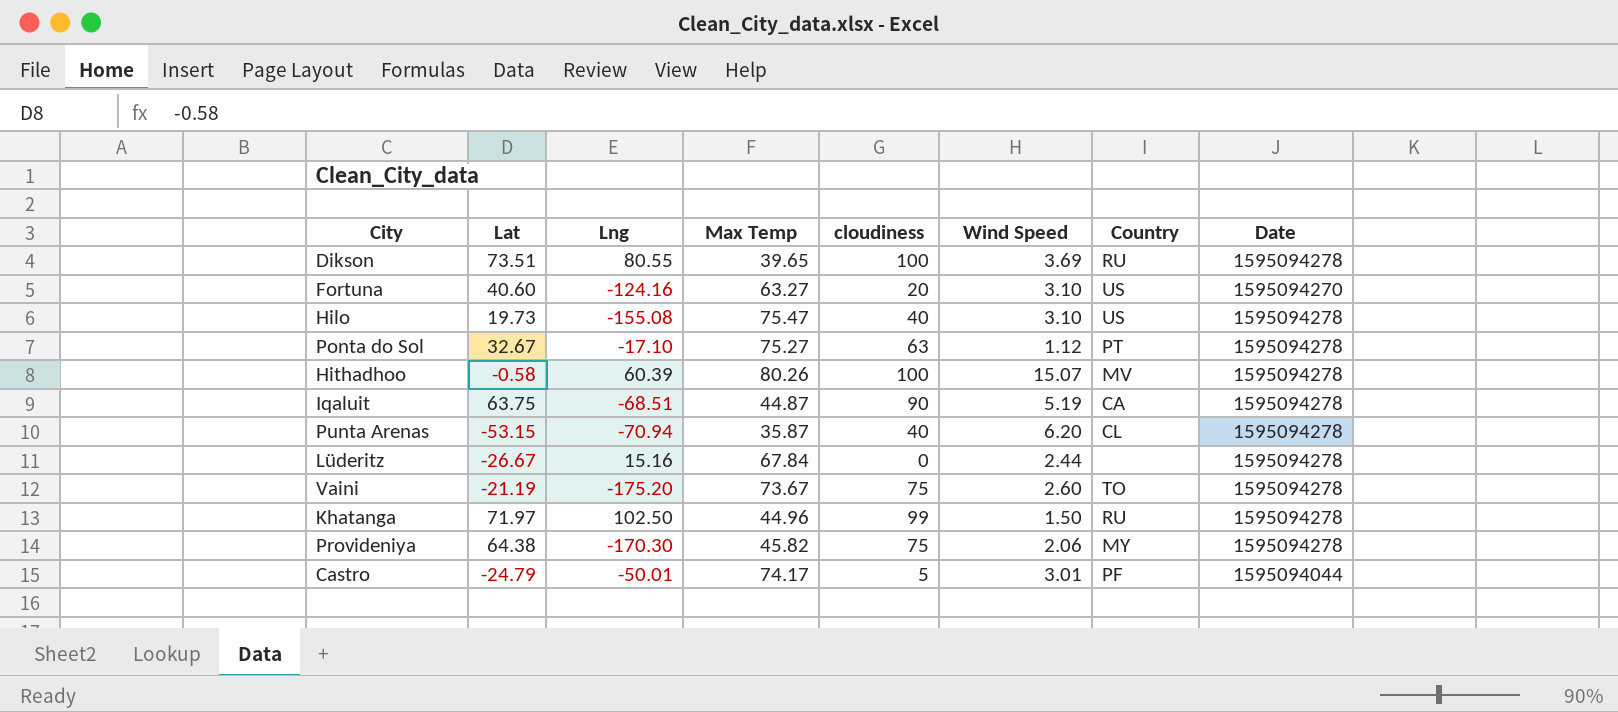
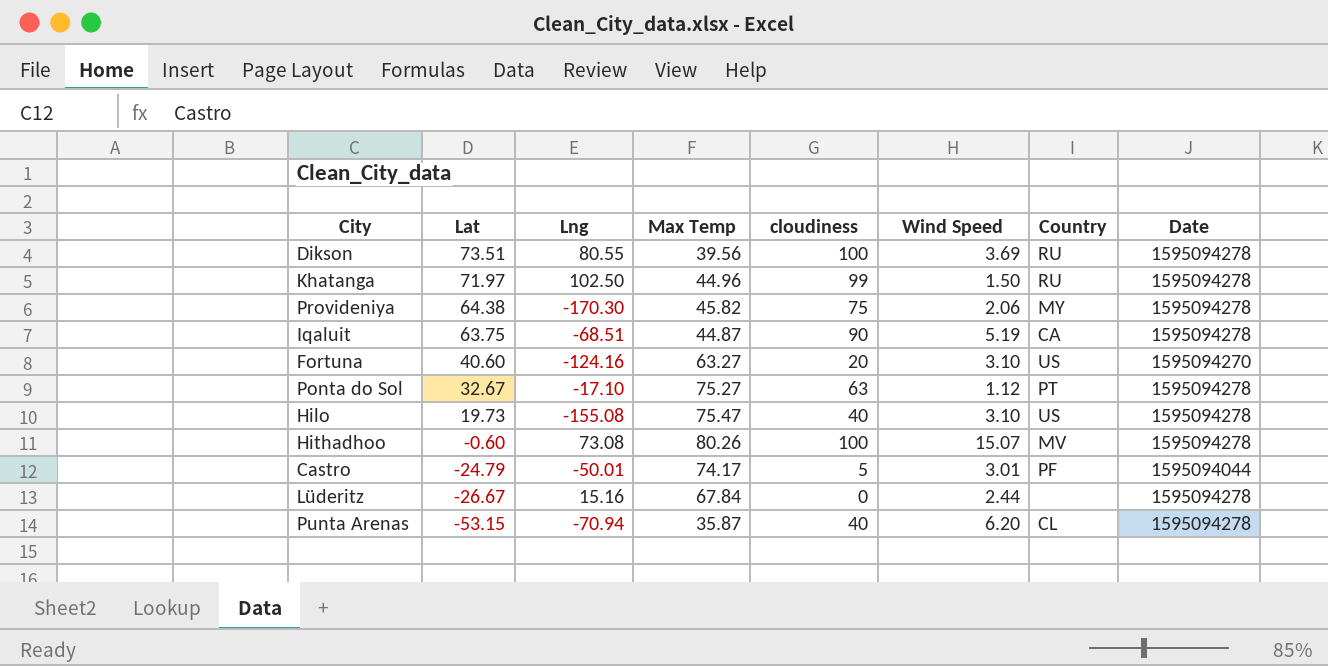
row order: none -> Lat descending
row Vaini: -21.19 | -175.20 | 73.67 | 75 | 2.60 | TO | 1595094278 -> none
Dikson | Max Temp: 39.65 -> 39.56
Hithadhoo | Lat: -0.58 -> -0.60
Hithadhoo | Lng: 60.39 -> 73.08

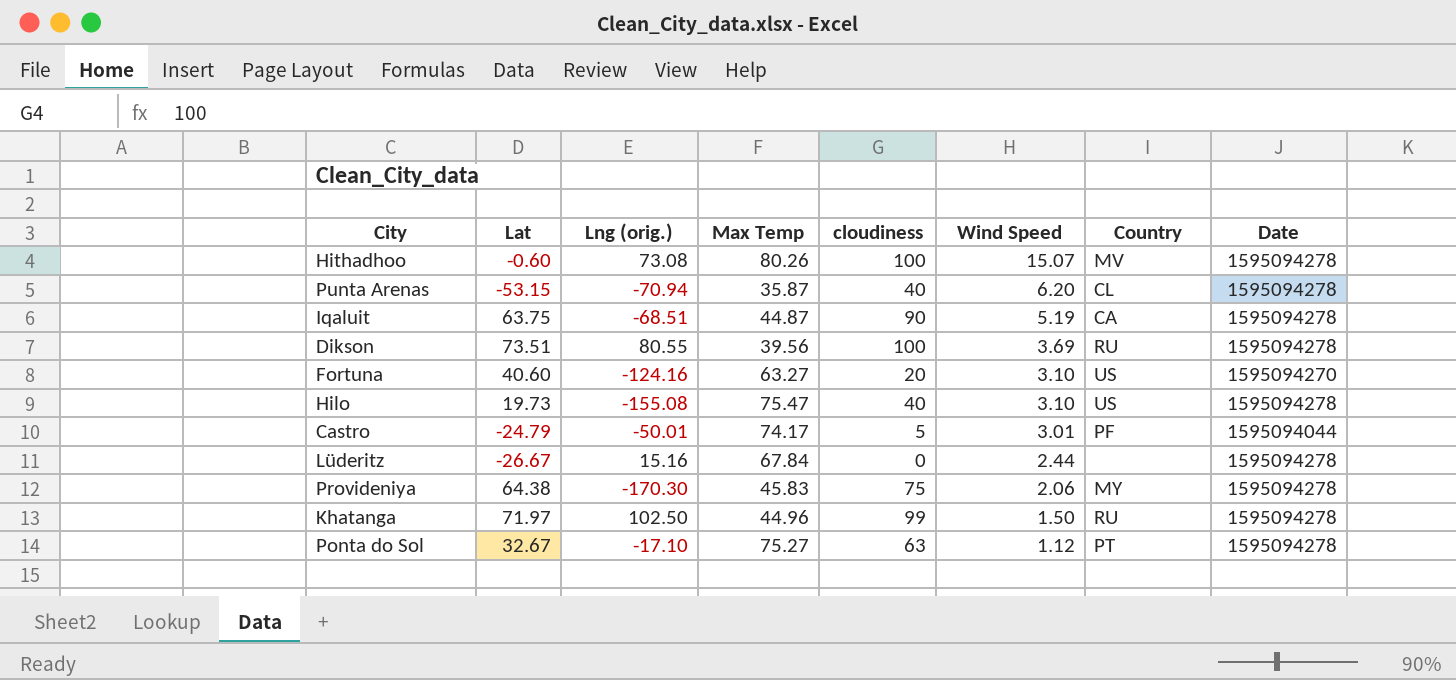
row order: Lat descending -> Wind Speed descending
column name: Lng -> Lng (orig.)
Provideniya | Max Temp: 45.82 -> 45.83

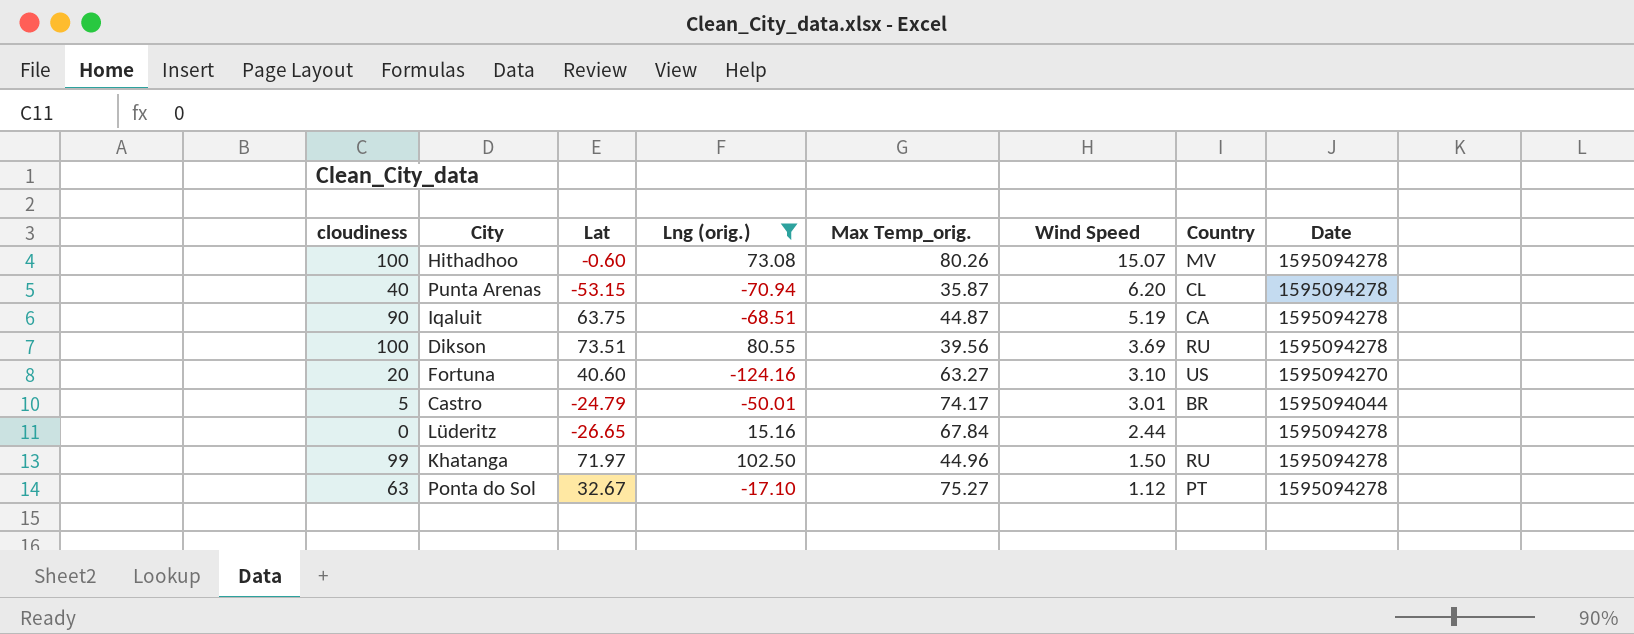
filter: none -> Lng (orig.) >= -124.16
column cloudiness | position: 5 -> 1
column name: Max Temp -> Max Temp_orig.
Castro | Country: PF -> BR
Lüderitz | Lat: -26.67 -> -26.65

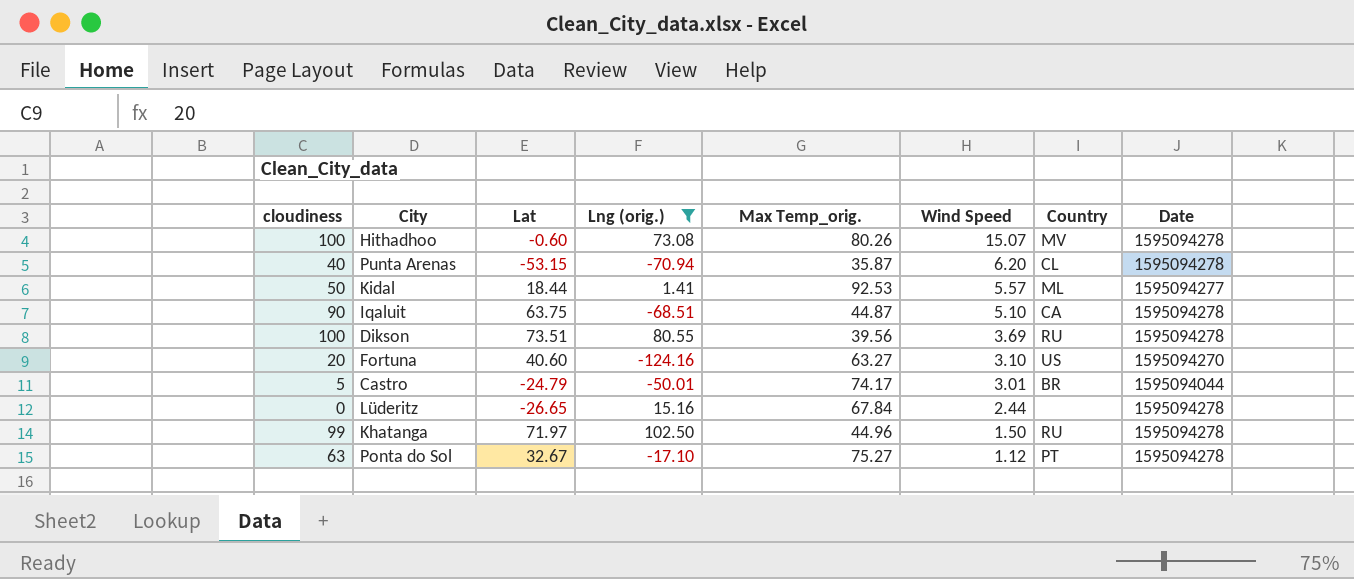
row Kidal: none -> 50 | 18.44 | 1.41 | 92.53 | 5.57 | ML | 1595094277
Iqaluit | Wind Speed: 5.19 -> 5.10

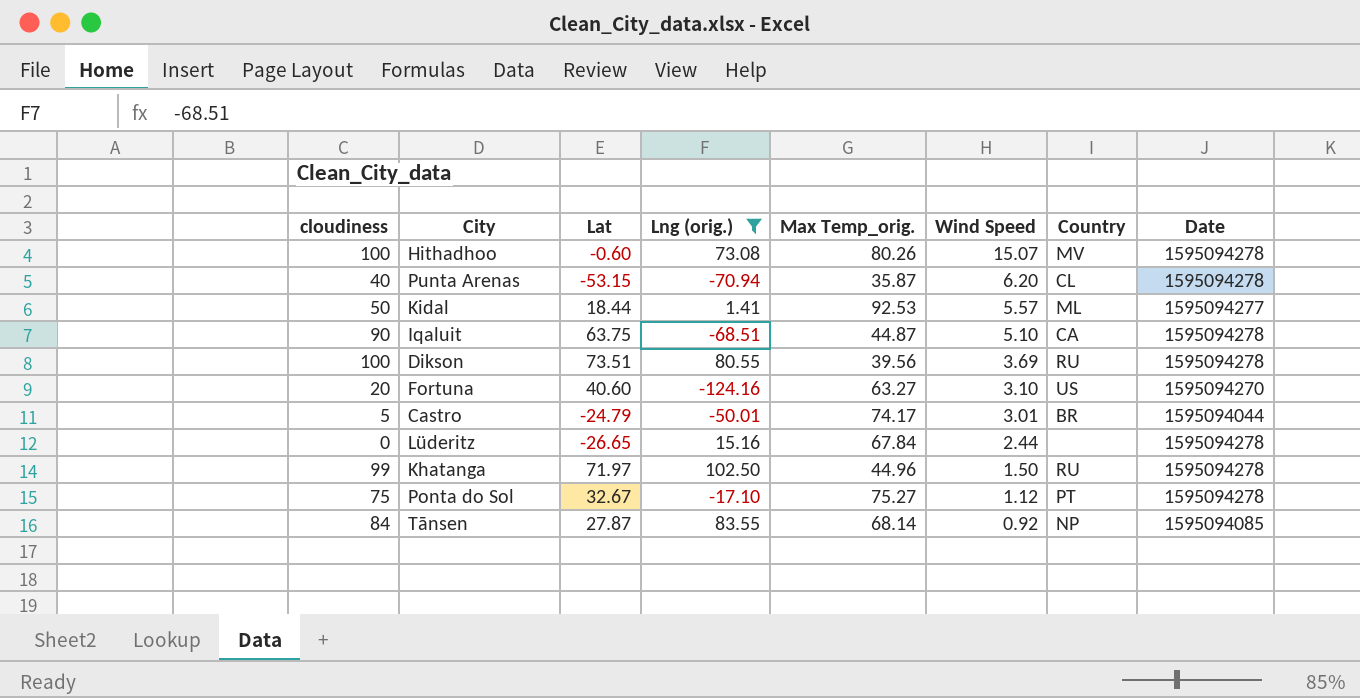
Ponta do Sol | cloudiness: 63 -> 75
row Tānsen: none -> 84 | 27.87 | 83.55 | 68.14 | 0.92 | NP | 1595094085

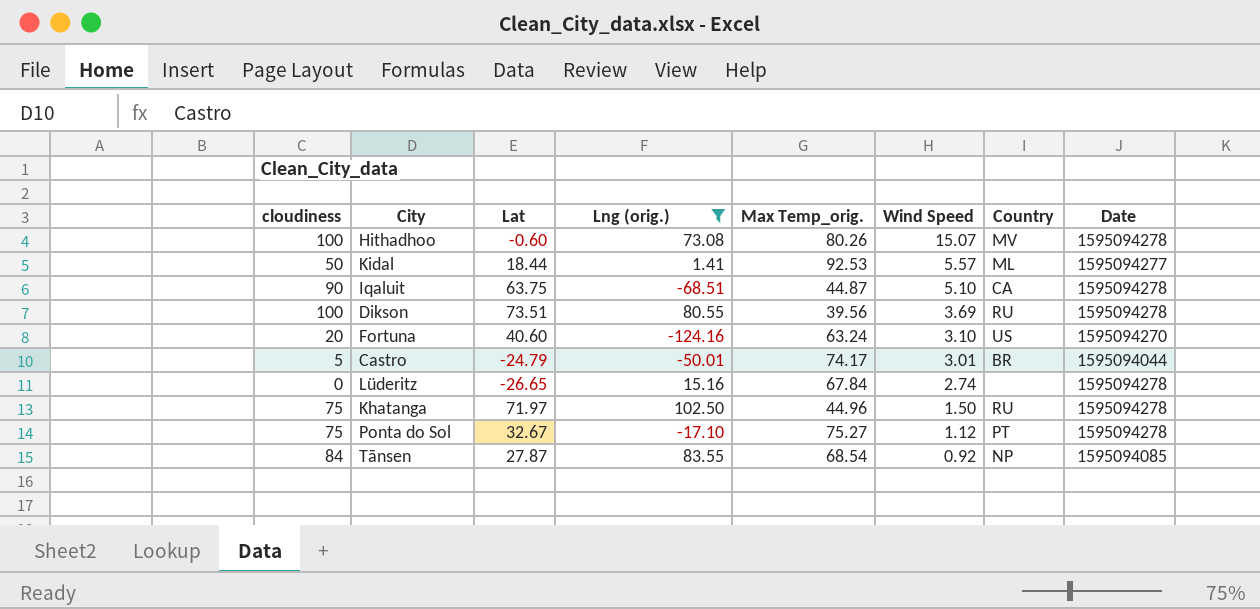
row Punta Arenas: 40 | -53.15 | -70.94 | 35.87 | 6.20 | CL | 1595094278 -> none
Fortuna | Max Temp_orig.: 63.27 -> 63.24
Lüderitz | Wind Speed: 2.44 -> 2.74
Khatanga | cloudiness: 99 -> 75
Tānsen | Max Temp_orig.: 68.14 -> 68.54

